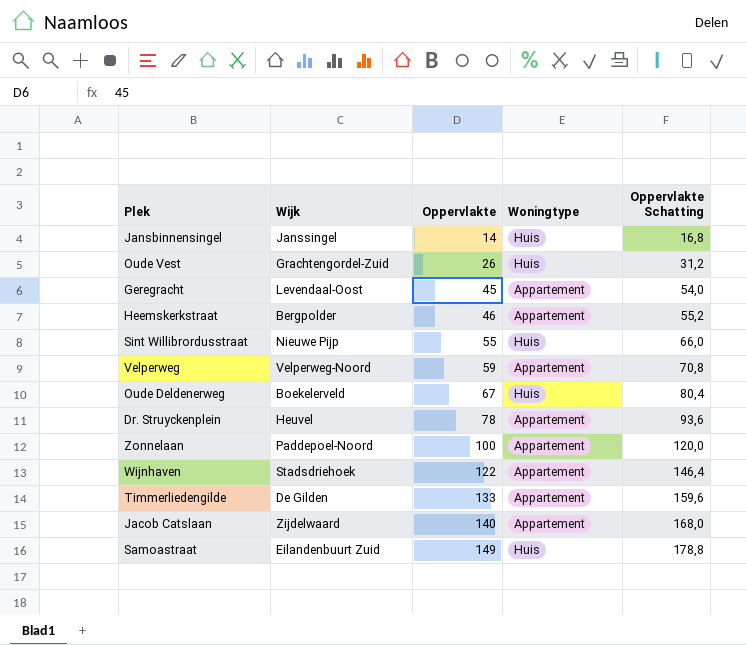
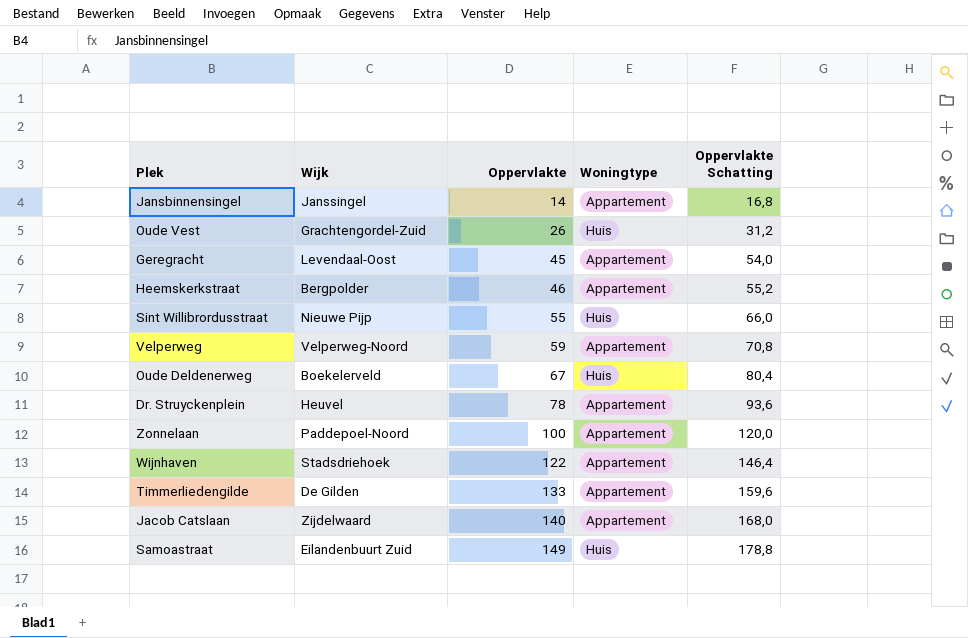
Jansbinnensingel | Woningtype: Huis -> Appartement

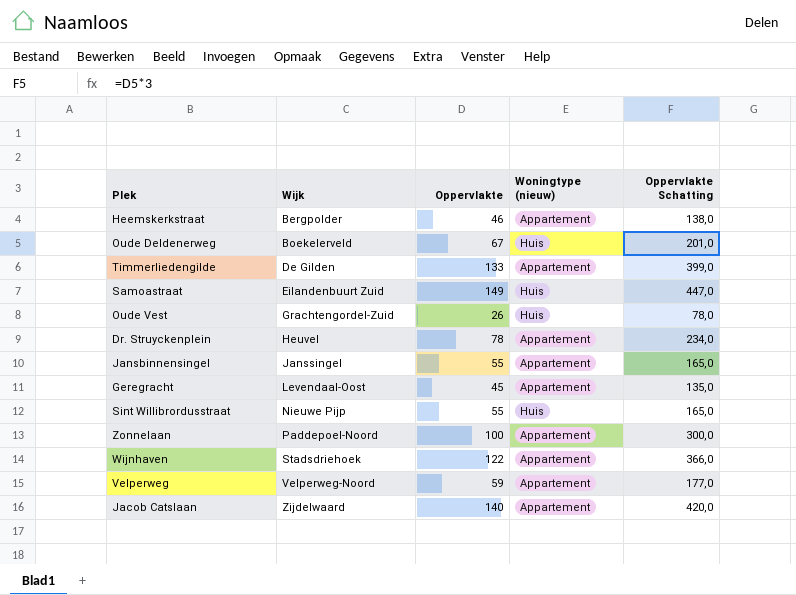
row order: Oppervlakte ascending -> Wijk ascending
column name: Woningtype -> Woningtype (nieuw)
column Oppervlakte Schatting | formula: [Oppervlakte] * 1,2 -> [Oppervlakte] * 3
Jansbinnensingel | Oppervlakte: 14 -> 55

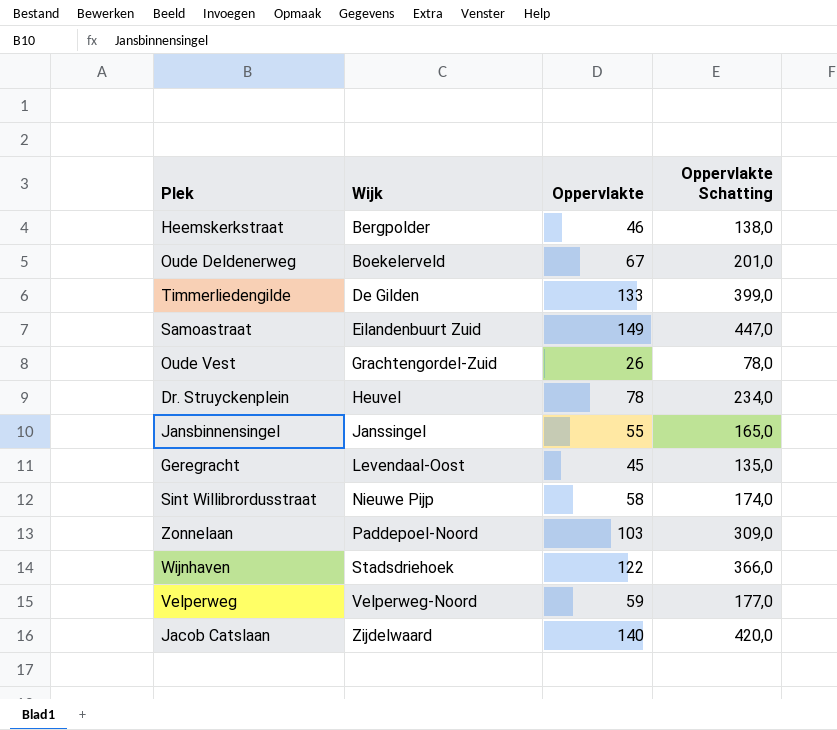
column Woningtype (nieuw) | position: 4 -> none
Sint Willibrordusstraat | Oppervlakte: 55 -> 58
Sint Willibrordusstraat | Oppervlakte Schatting: 165,0 -> 174,0
Zonnelaan | Oppervlakte: 100 -> 103
Zonnelaan | Oppervlakte Schatting: 300,0 -> 309,0

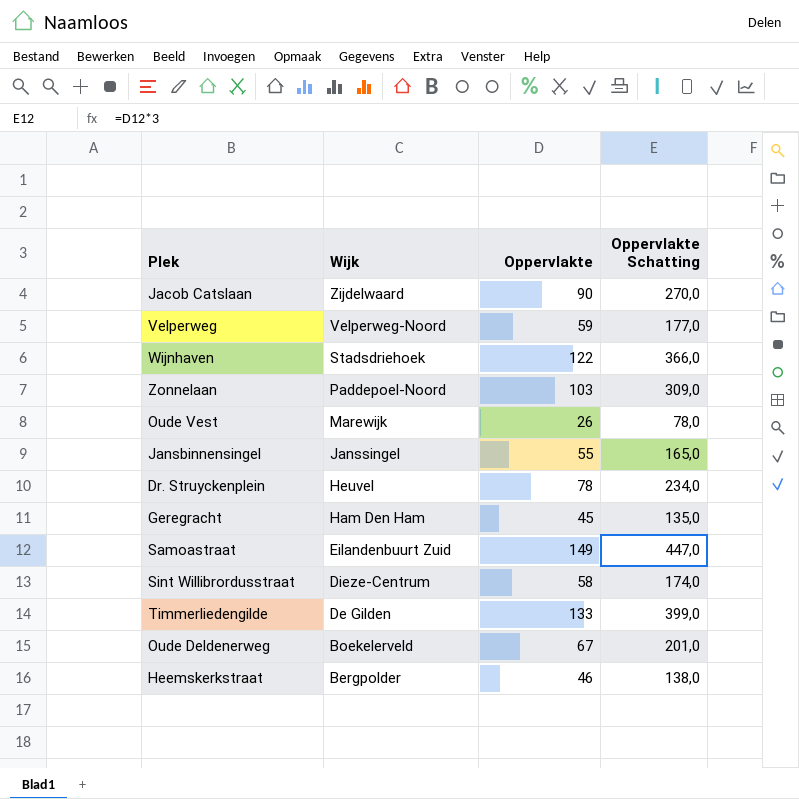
row order: Wijk ascending -> Wijk descending
Jacob Catslaan | Oppervlakte: 140 -> 90
Jacob Catslaan | Oppervlakte Schatting: 420,0 -> 270,0
Oude Vest | Wijk: Grachtengordel-Zuid -> Marewijk
Geregracht | Wijk: Levendaal-Oost -> Ham Den Ham
Sint Willibrordusstraat | Wijk: Nieuwe Pijp -> Dieze-Centrum

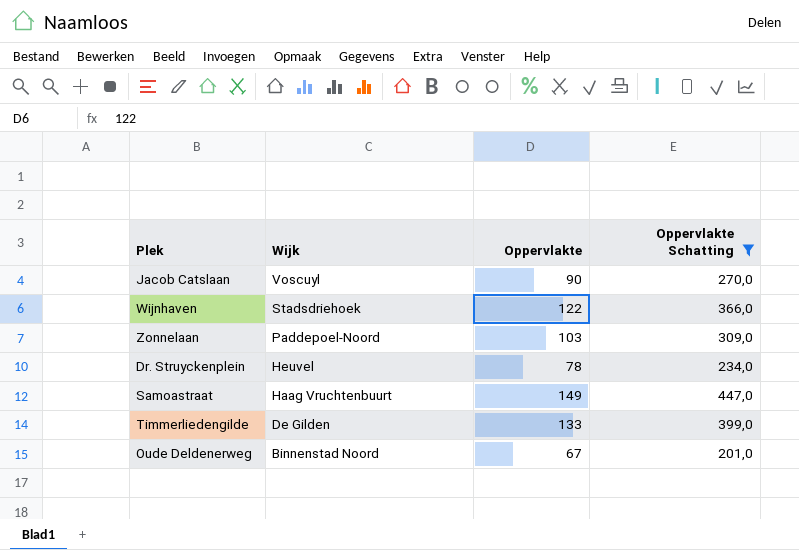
filter: none -> Oppervlakte Schatting >= 201,0
Jacob Catslaan | Wijk: Zijdelwaard -> Voscuyl
Samoastraat | Wijk: Eilandenbuurt Zuid -> Haag Vruchtenbuurt
Oude Deldenerweg | Wijk: Boekelerveld -> Binnenstad Noord

